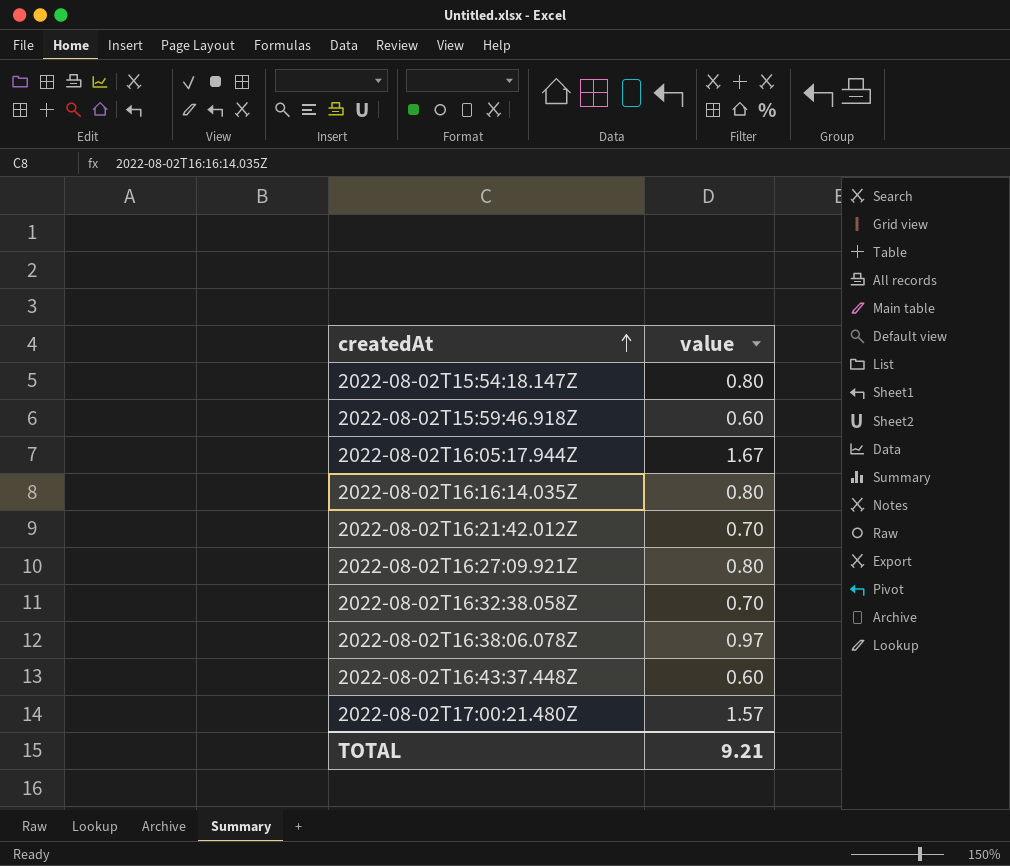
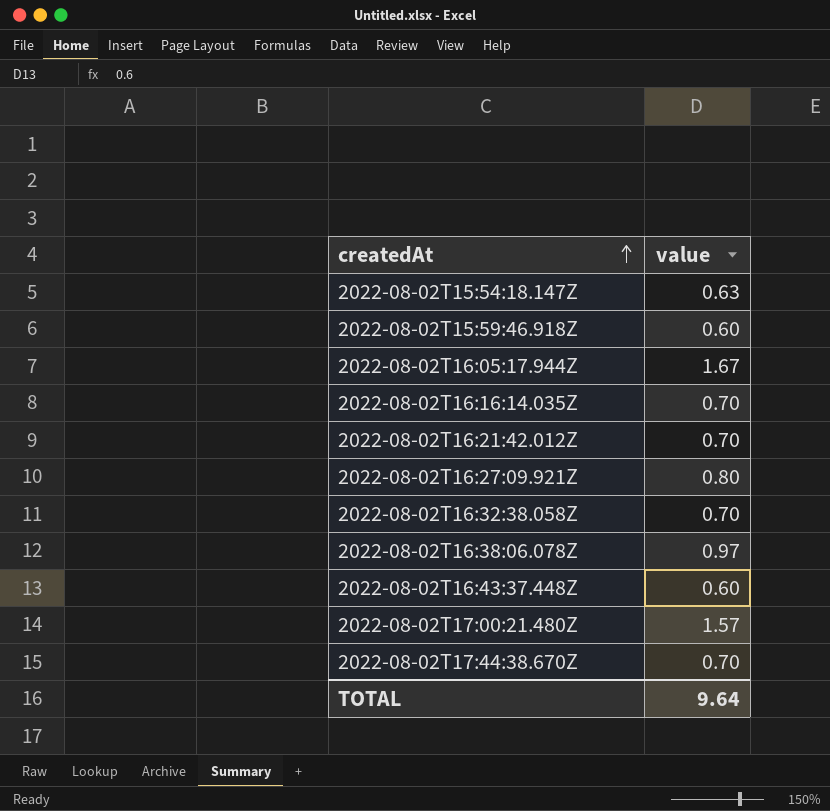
2022-08-02T15:54:18.147Z | value: 0.80 -> 0.63
2022-08-02T16:16:14.035Z | value: 0.80 -> 0.70
row 2022-08-02T17:44:38.670Z: none -> 0.70
TOTAL | value: 9.21 -> 9.64

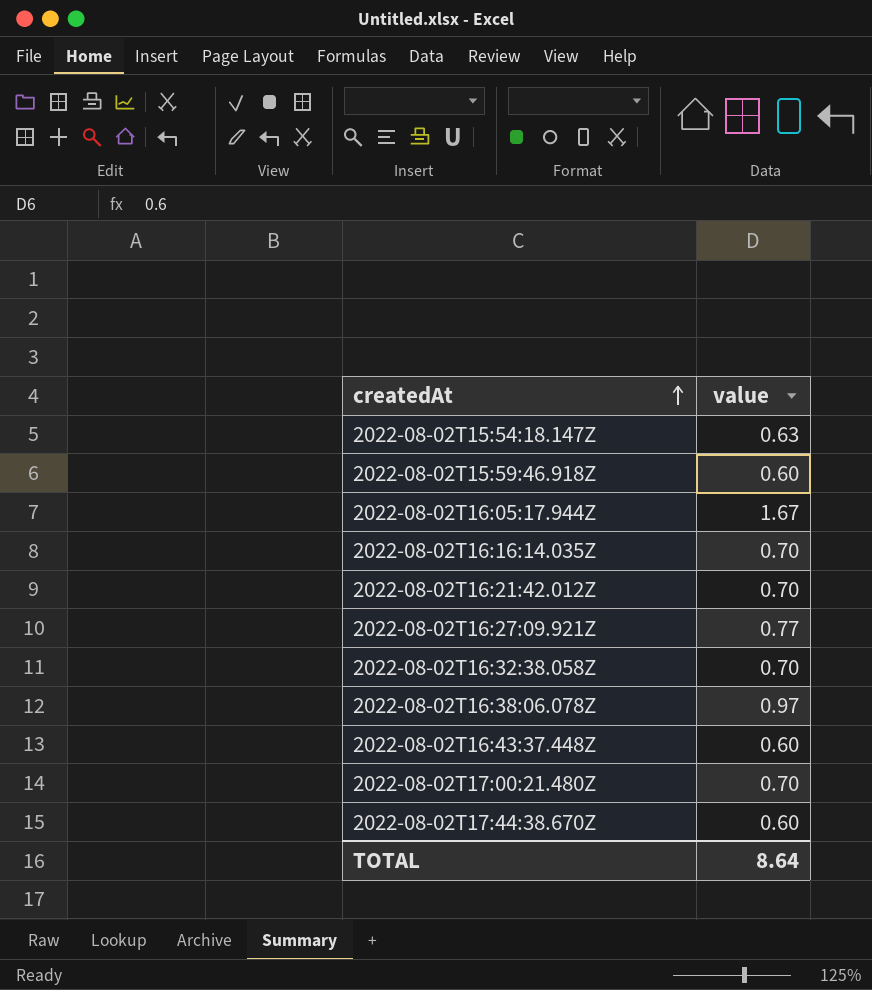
2022-08-02T16:27:09.921Z | value: 0.80 -> 0.77
2022-08-02T17:00:21.480Z | value: 1.57 -> 0.70
2022-08-02T17:44:38.670Z | value: 0.70 -> 0.60
TOTAL | value: 9.64 -> 8.64

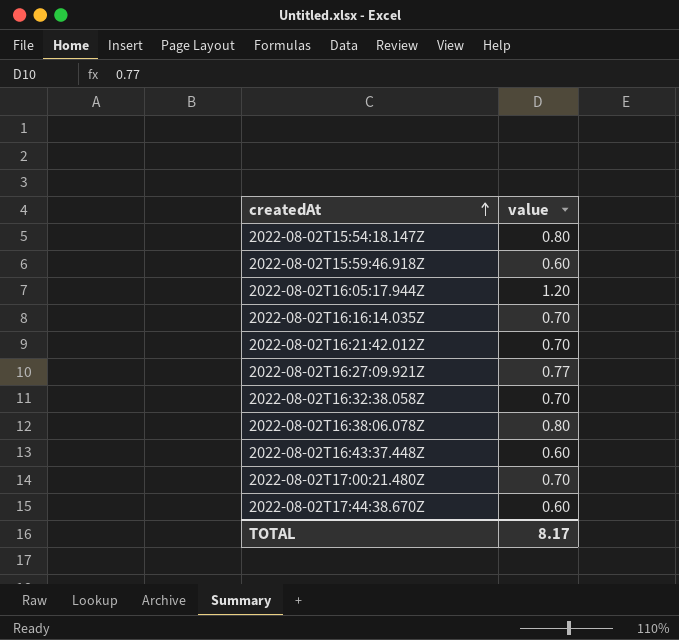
2022-08-02T15:54:18.147Z | value: 0.63 -> 0.80
2022-08-02T16:05:17.944Z | value: 1.67 -> 1.20
2022-08-02T16:38:06.078Z | value: 0.97 -> 0.80
TOTAL | value: 8.64 -> 8.17

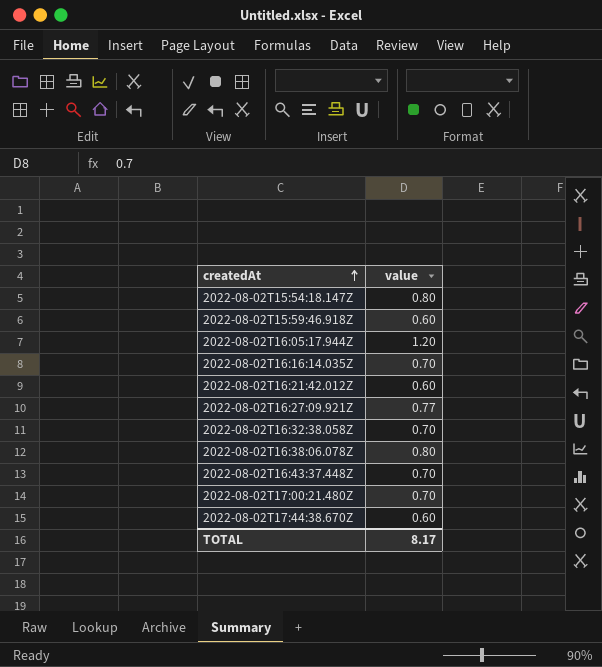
2022-08-02T16:21:42.012Z | value: 0.70 -> 0.60
2022-08-02T16:43:37.448Z | value: 0.60 -> 0.70

